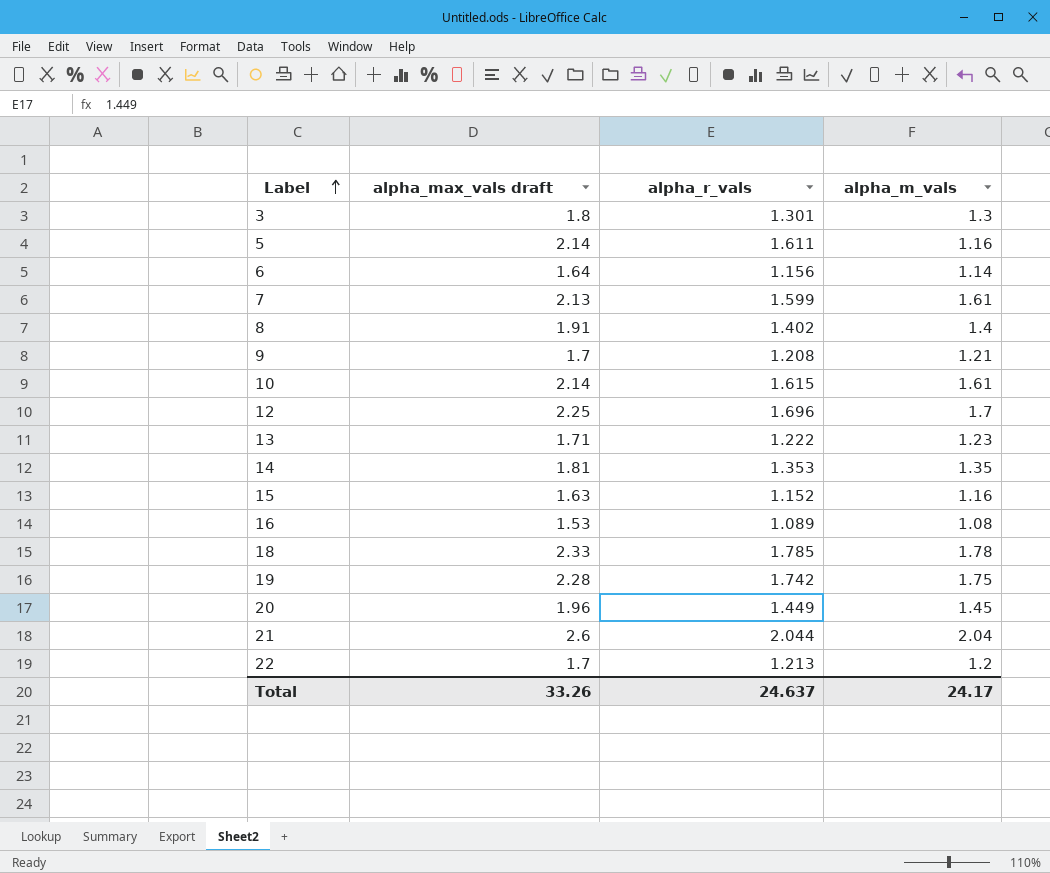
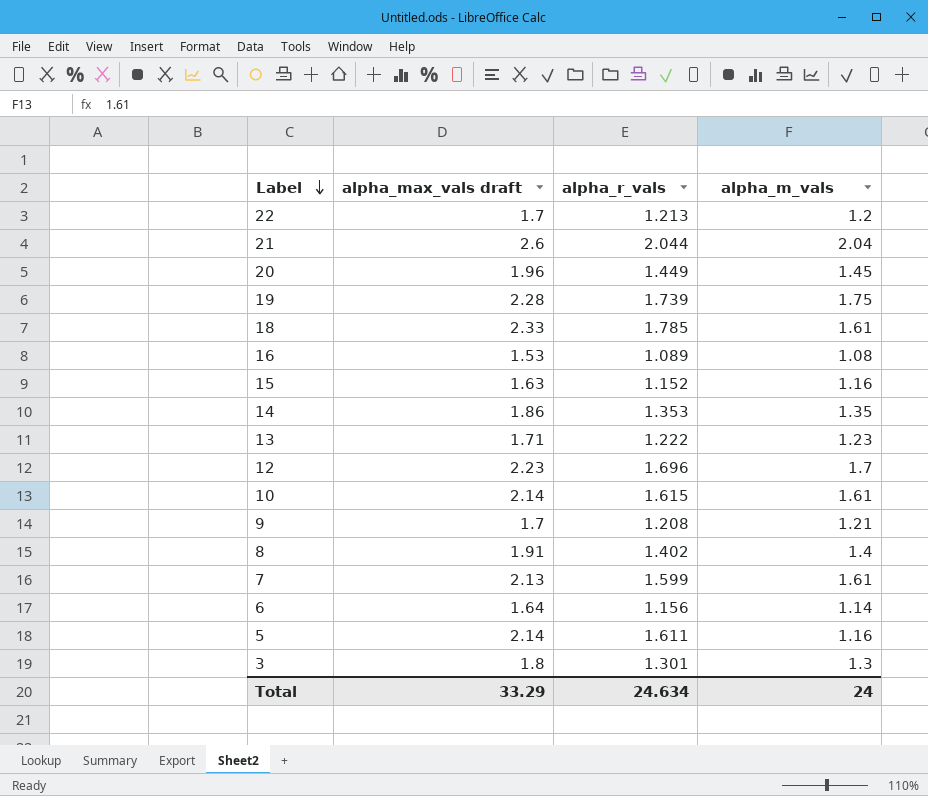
row order: Label ascending -> Label descending
19 | alpha_r_vals: 1.742 -> 1.739
18 | alpha_m_vals: 1.78 -> 1.61
14 | alpha_max_vals draft: 1.81 -> 1.86
12 | alpha_max_vals draft: 2.25 -> 2.23
Total | alpha_max_vals draft: 33.26 -> 33.29
Total | alpha_r_vals: 24.637 -> 24.634
Total | alpha_m_vals: 24.17 -> 24

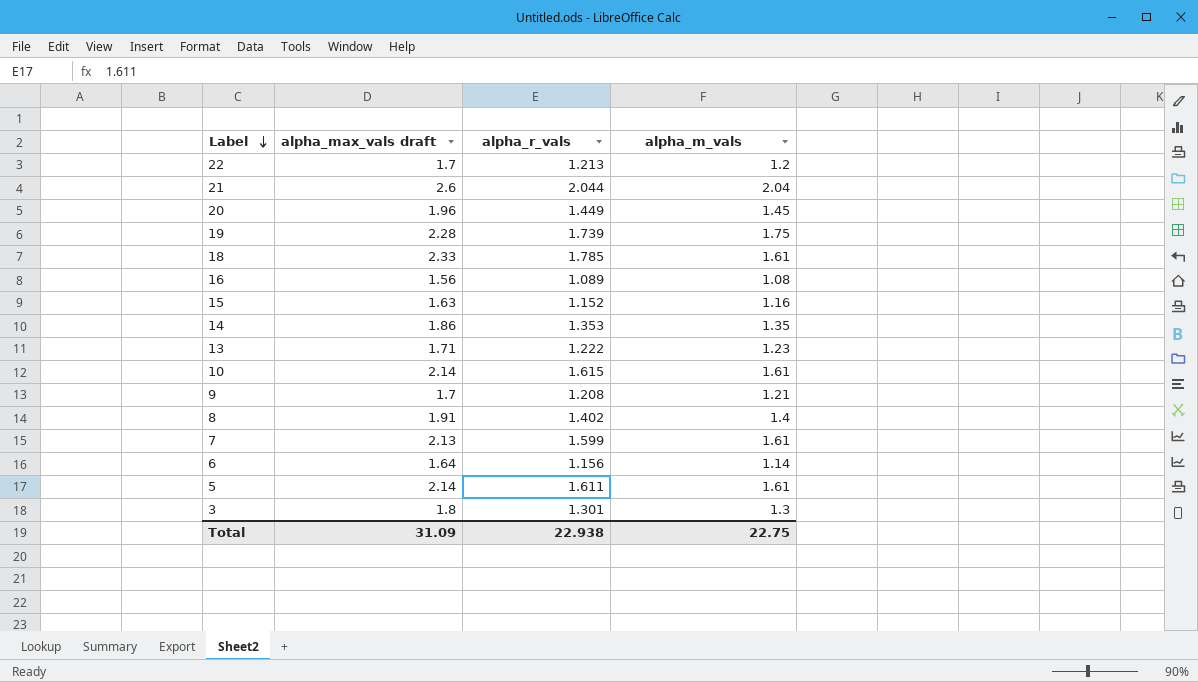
row 12: 2.23 | 1.696 | 1.7 -> none
16 | alpha_max_vals draft: 1.53 -> 1.56
5 | alpha_m_vals: 1.16 -> 1.61
Total | alpha_max_vals draft: 33.29 -> 31.09
Total | alpha_r_vals: 24.634 -> 22.938
Total | alpha_m_vals: 24 -> 22.75

